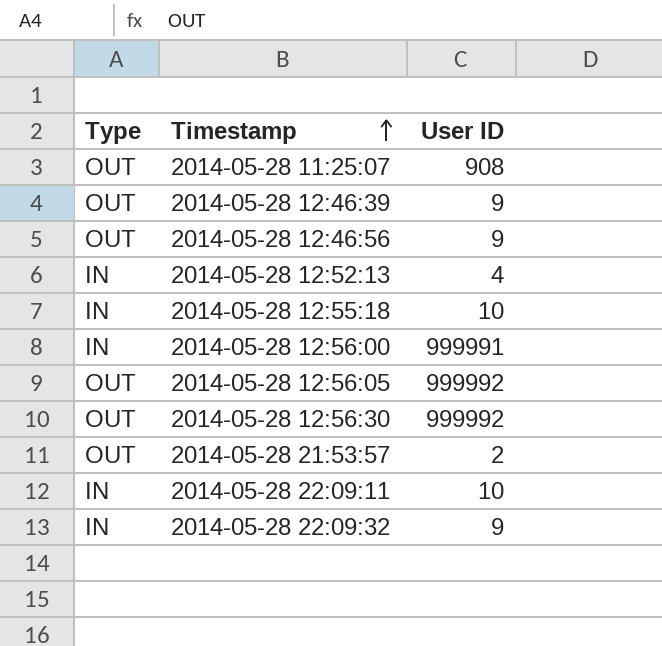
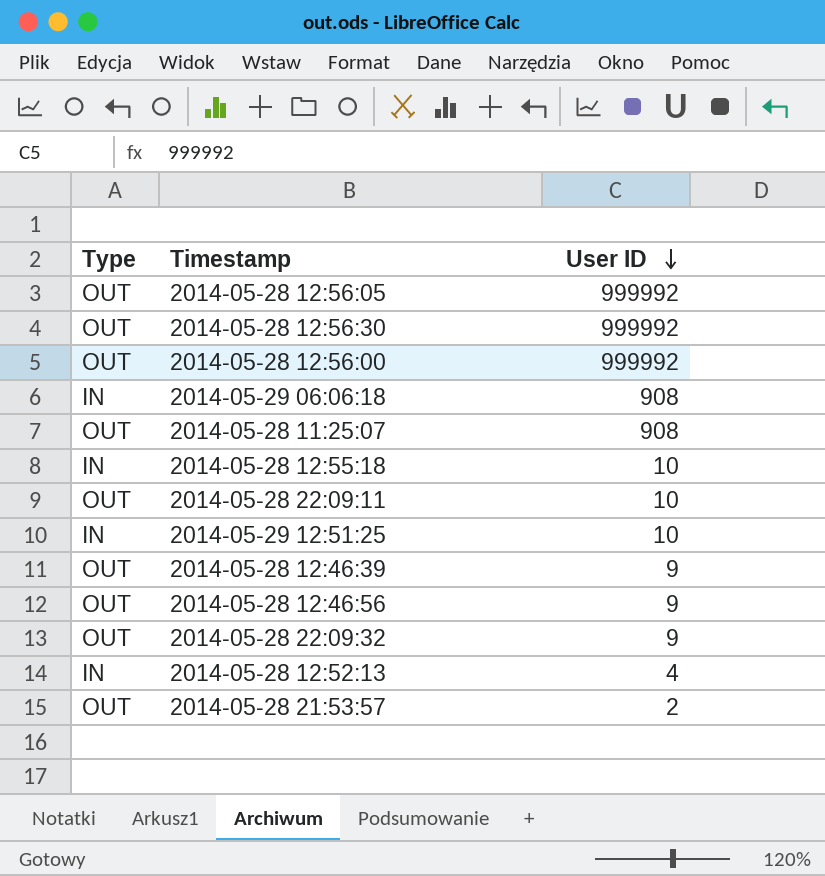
row order: Timestamp ascending -> User ID descending
2014-05-28 12:56:00 | Type: IN -> OUT
2014-05-28 12:56:00 | User ID: 999991 -> 999992
row 2014-05-29 06:06:18: none -> IN | 908
2014-05-28 22:09:11 | Type: IN -> OUT
row 2014-05-29 12:51:25: none -> IN | 10
2014-05-28 22:09:32 | Type: IN -> OUT

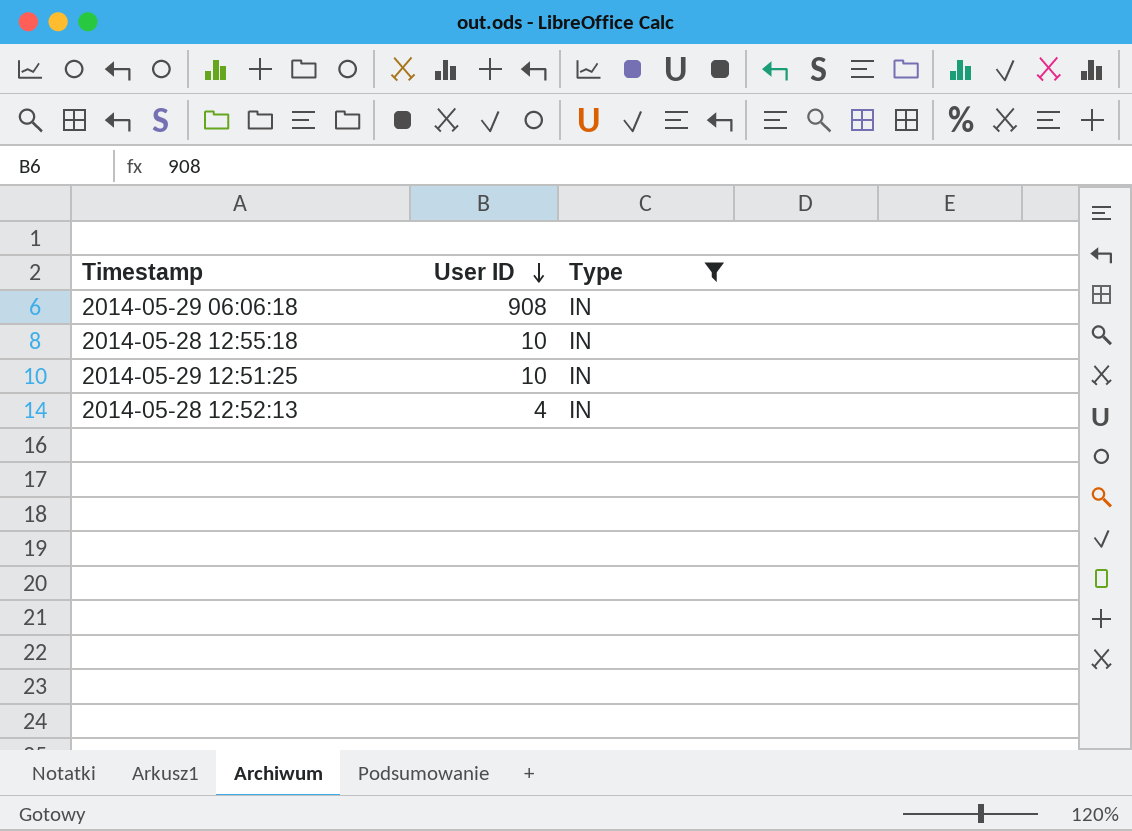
filter: none -> Type = IN
column Type | position: 1 -> 3

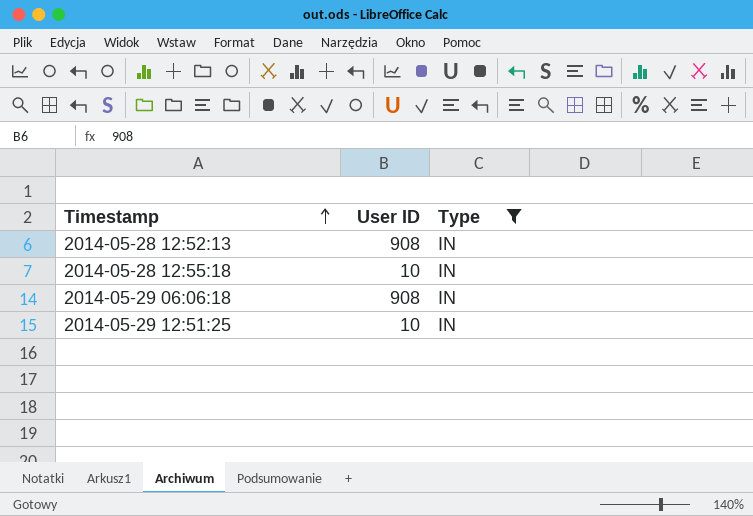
row order: User ID descending -> Timestamp ascending
2014-05-28 12:52:13 | User ID: 4 -> 908

